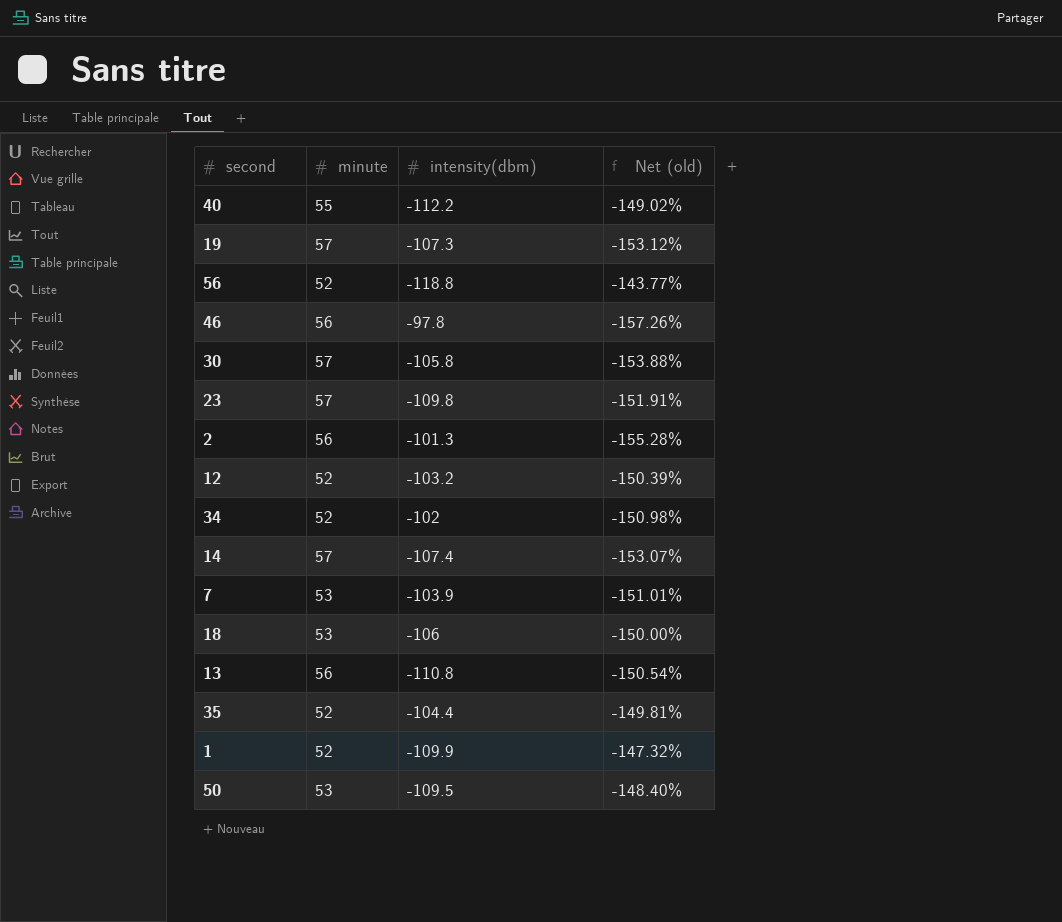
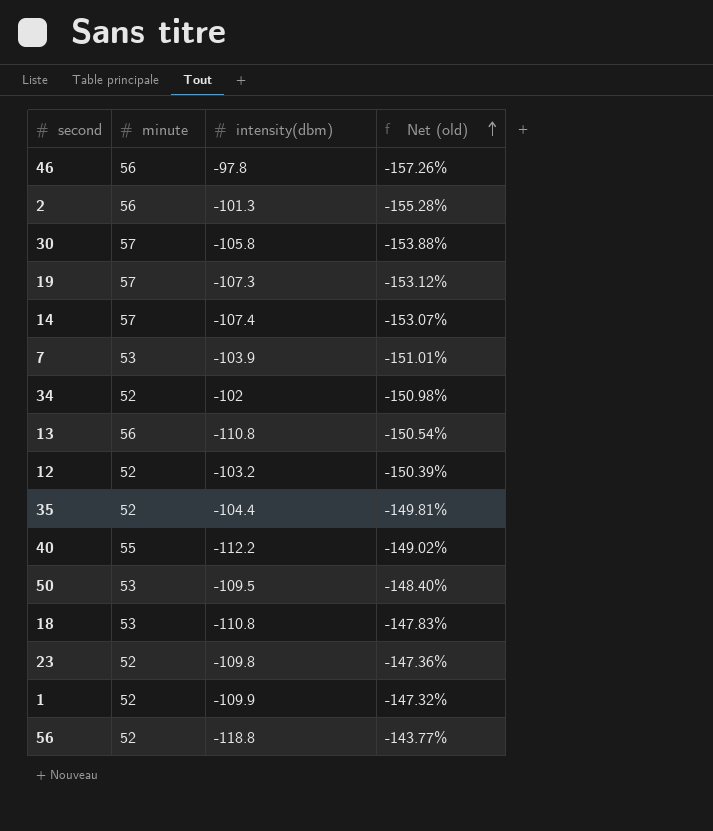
row order: none -> Net (old) ascending
18 | intensity(dbm): -106 -> -110.8
18 | Net (old): -150.00% -> -147.83%
23 | minute: 57 -> 52
23 | Net (old): -151.91% -> -147.36%

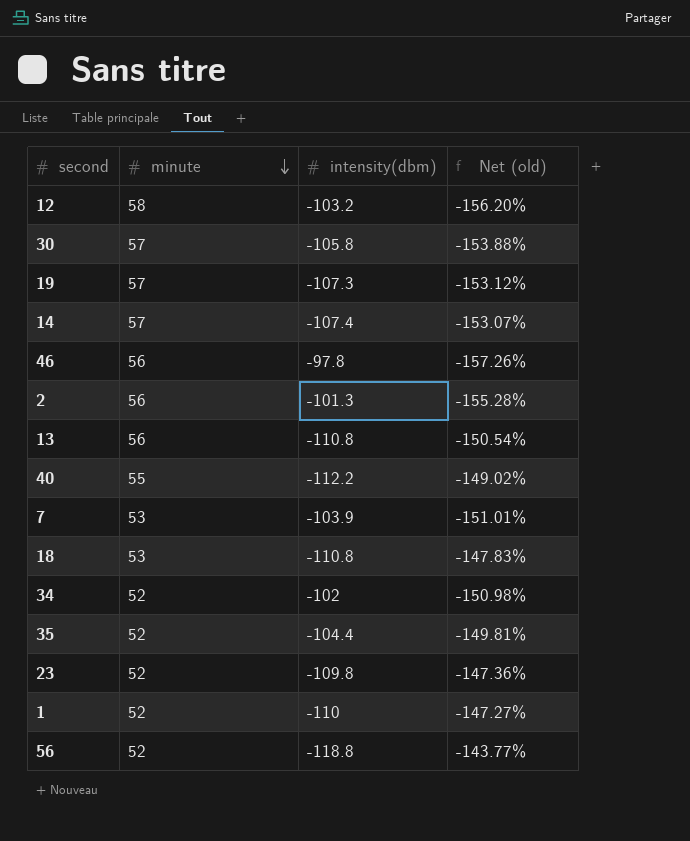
row order: Net (old) ascending -> minute descending
row 50: 53 | -109.5 | -148.40% -> none
12 | minute: 52 -> 58
12 | Net (old): -150.39% -> -156.20%
1 | intensity(dbm): -109.9 -> -110
1 | Net (old): -147.32% -> -147.27%

